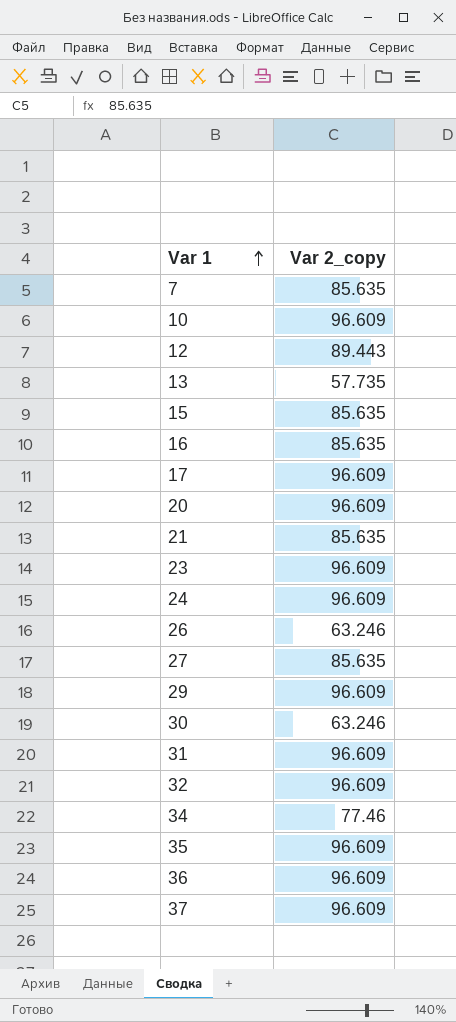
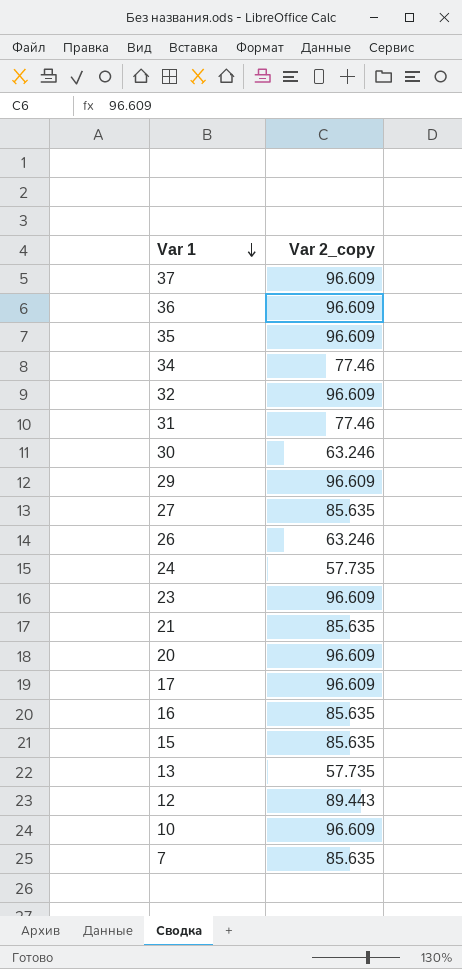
row order: Var 1 ascending -> Var 1 descending
31 | Var 2_copy: 96.609 -> 77.46
24 | Var 2_copy: 96.609 -> 57.735

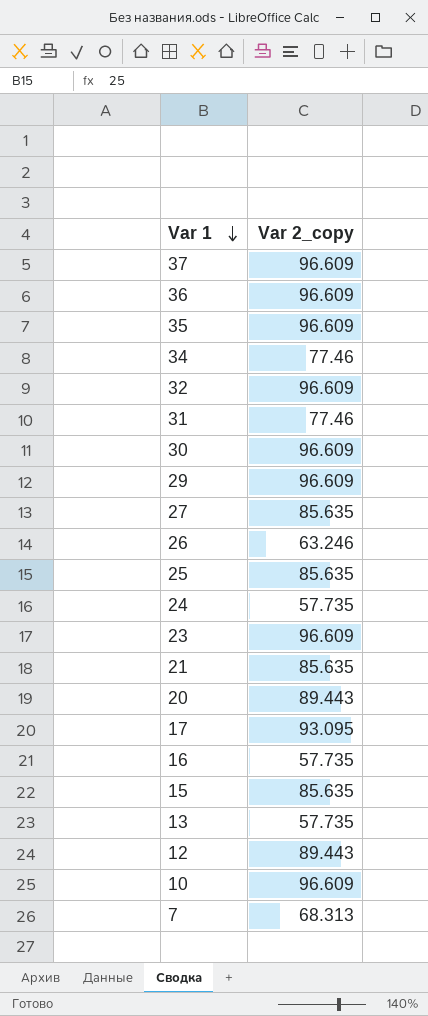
30 | Var 2_copy: 63.246 -> 96.609
row 25: none -> 85.635
20 | Var 2_copy: 96.609 -> 89.443
17 | Var 2_copy: 96.609 -> 93.095
16 | Var 2_copy: 85.635 -> 57.735
7 | Var 2_copy: 85.635 -> 68.313

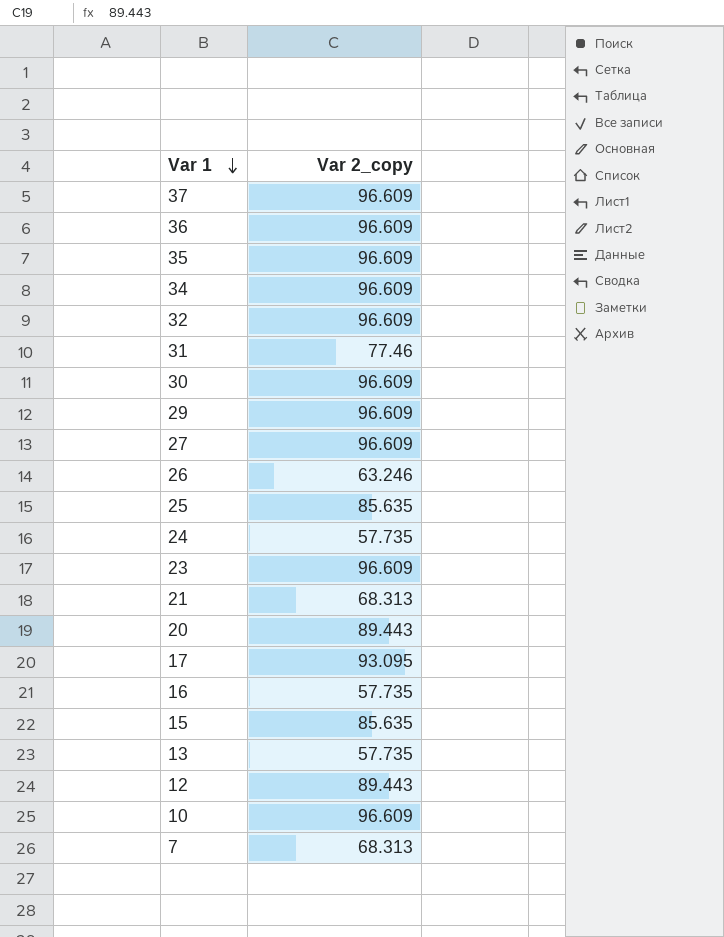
34 | Var 2_copy: 77.46 -> 96.609
27 | Var 2_copy: 85.635 -> 96.609
21 | Var 2_copy: 85.635 -> 68.313

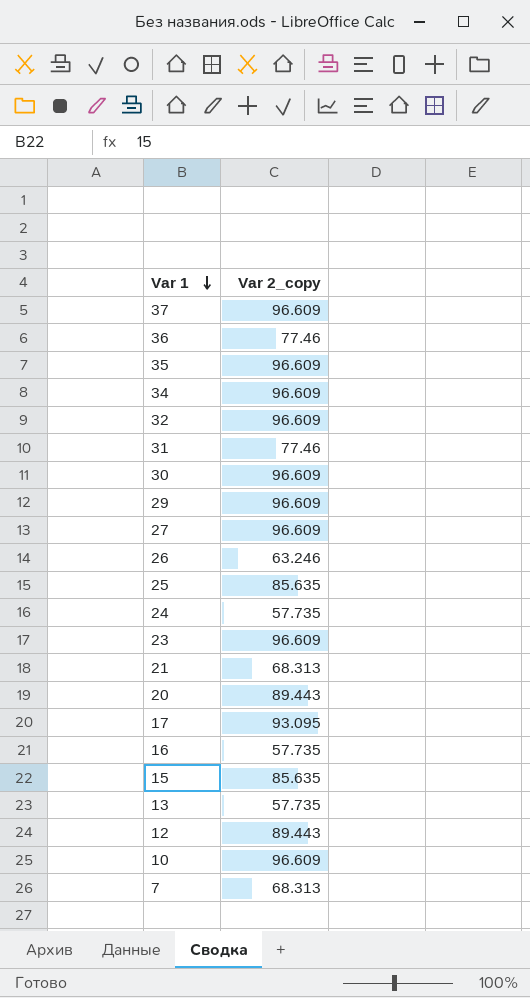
36 | Var 2_copy: 96.609 -> 77.46

